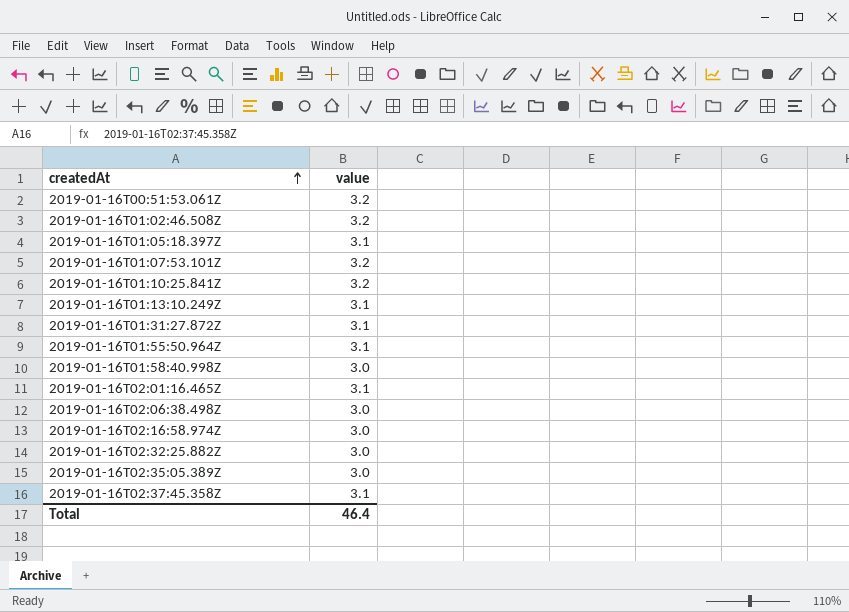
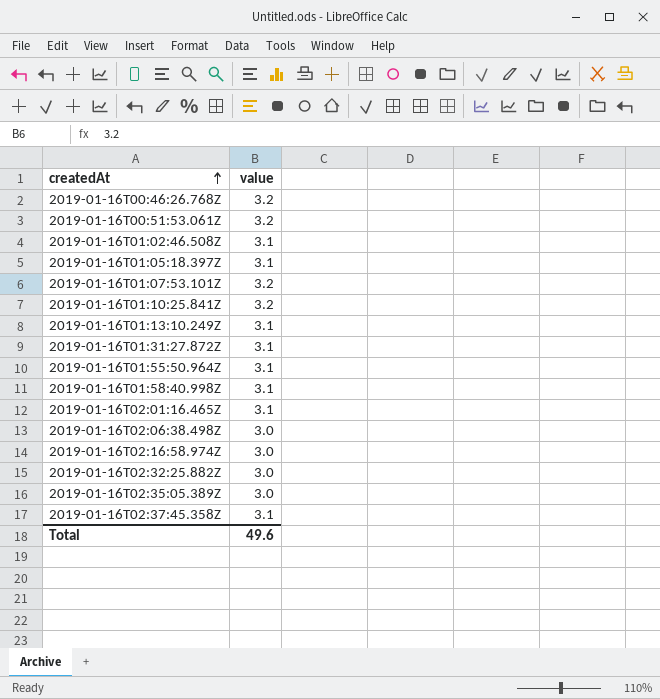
row 2019-01-16T00:46:26.768Z: none -> 3.2
2019-01-16T01:02:46.508Z | value: 3.2 -> 3.1
2019-01-16T01:58:40.998Z | value: 3.0 -> 3.1
Total | value: 46.4 -> 49.6

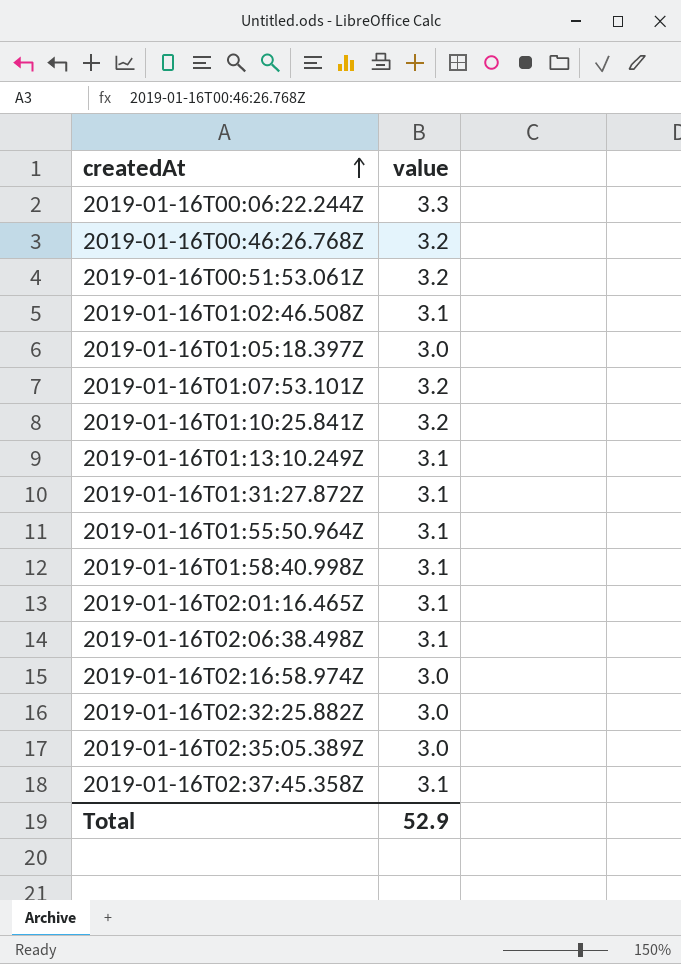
row 2019-01-16T00:06:22.244Z: none -> 3.3
2019-01-16T01:05:18.397Z | value: 3.1 -> 3.0
2019-01-16T02:06:38.498Z | value: 3.0 -> 3.1
Total | value: 49.6 -> 52.9

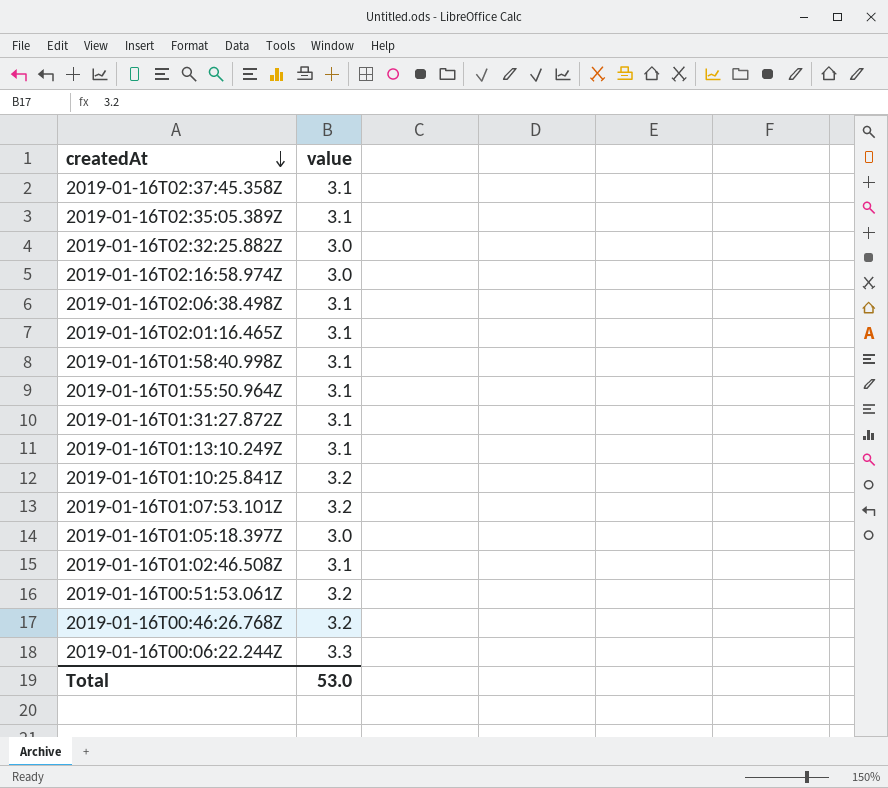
row order: createdAt ascending -> createdAt descending
2019-01-16T02:35:05.389Z | value: 3.0 -> 3.1
Total | value: 52.9 -> 53.0

